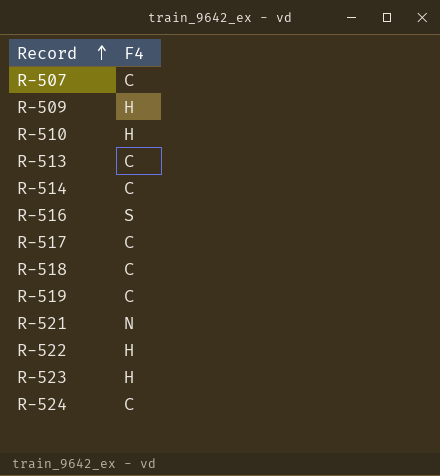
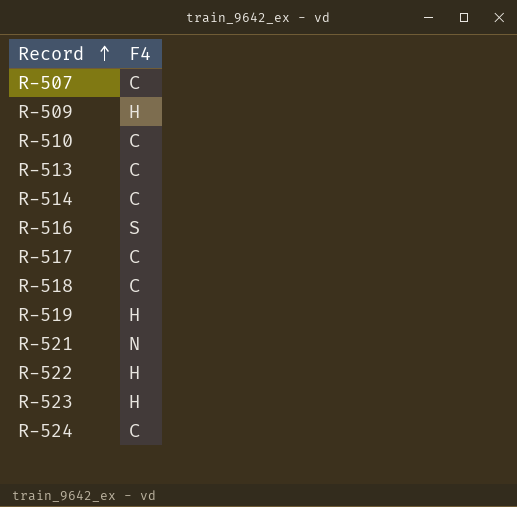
R-510 | F4: H -> C
R-519 | F4: C -> H

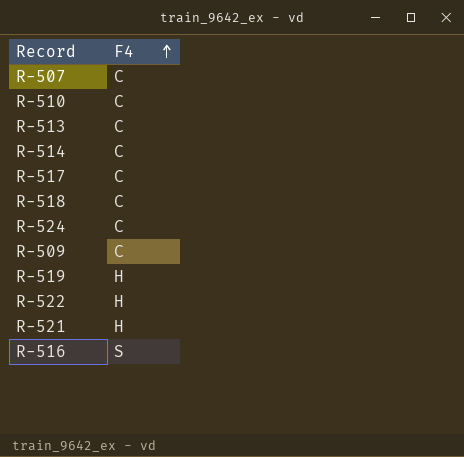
row order: Record ascending -> F4 ascending
row R-523: H -> none
R-509 | F4: H -> C
R-521 | F4: N -> H

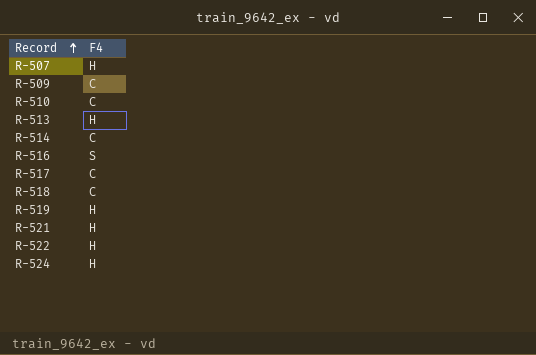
row order: F4 ascending -> Record ascending
R-507 | F4: C -> H
R-513 | F4: C -> H
R-524 | F4: C -> H

